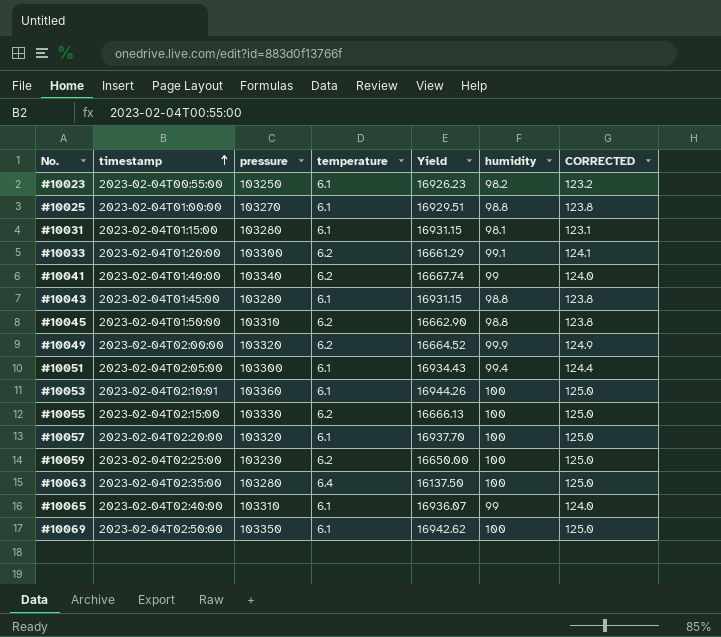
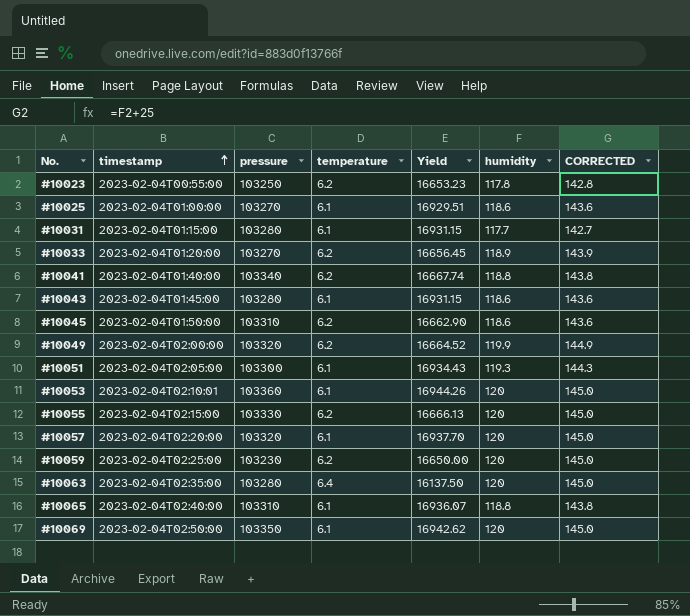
#10023 | temperature: 6.1 -> 6.2
#10023 | Yield: 16926.23 -> 16653.23
#10023 | humidity: 98.2 -> 117.8
#10023 | CORRECTED: 123.2 -> 142.8
#10025 | humidity: 98.8 -> 118.6
#10025 | CORRECTED: 123.8 -> 143.6
#10031 | humidity: 98.1 -> 117.7
#10031 | CORRECTED: 123.1 -> 142.7
#10033 | pressure: 103300 -> 103270
#10033 | Yield: 16661.29 -> 16656.45
#10033 | humidity: 99.1 -> 118.9
#10033 | CORRECTED: 124.1 -> 143.9
#10041 | humidity: 99 -> 118.8
#10041 | CORRECTED: 124.0 -> 143.8
#10043 | humidity: 98.8 -> 118.6
#10043 | CORRECTED: 123.8 -> 143.6
#10045 | humidity: 98.8 -> 118.6
#10045 | CORRECTED: 123.8 -> 143.6
#10049 | humidity: 99.9 -> 119.9
#10049 | CORRECTED: 124.9 -> 144.9
#10051 | humidity: 99.4 -> 119.3
#10051 | CORRECTED: 124.4 -> 144.3
#10053 | humidity: 100 -> 120
#10053 | CORRECTED: 125.0 -> 145.0
#10055 | humidity: 100 -> 120
#10055 | CORRECTED: 125.0 -> 145.0
#10057 | humidity: 100 -> 120
#10057 | CORRECTED: 125.0 -> 145.0
#10059 | humidity: 100 -> 120
#10059 | CORRECTED: 125.0 -> 145.0
#10063 | humidity: 100 -> 120
#10063 | CORRECTED: 125.0 -> 145.0
#10065 | humidity: 99 -> 118.8
#10065 | CORRECTED: 124.0 -> 143.8
#10069 | humidity: 100 -> 120
#10069 | CORRECTED: 125.0 -> 145.0

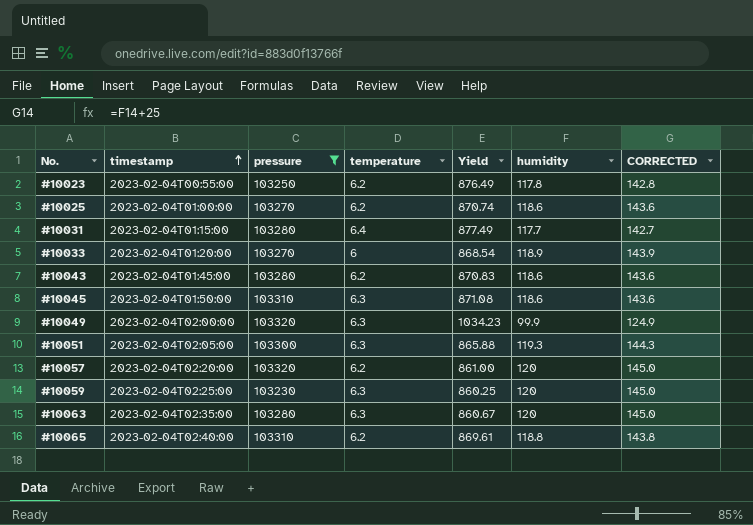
filter: none -> pressure <= 103320
column Yield | formula: [pressure] / [temperature] -> [pressure] / [humidity]
#10025 | temperature: 6.1 -> 6.2
#10031 | temperature: 6.1 -> 6.4
#10033 | temperature: 6.2 -> 6
#10043 | temperature: 6.1 -> 6.2
#10045 | temperature: 6.2 -> 6.3
#10049 | temperature: 6.2 -> 6.3
#10049 | humidity: 119.9 -> 99.9
#10049 | CORRECTED: 144.9 -> 124.9
#10051 | temperature: 6.1 -> 6.3
#10057 | temperature: 6.1 -> 6.2
#10059 | temperature: 6.2 -> 6.3
#10063 | temperature: 6.4 -> 6.3
#10065 | temperature: 6.1 -> 6.2

